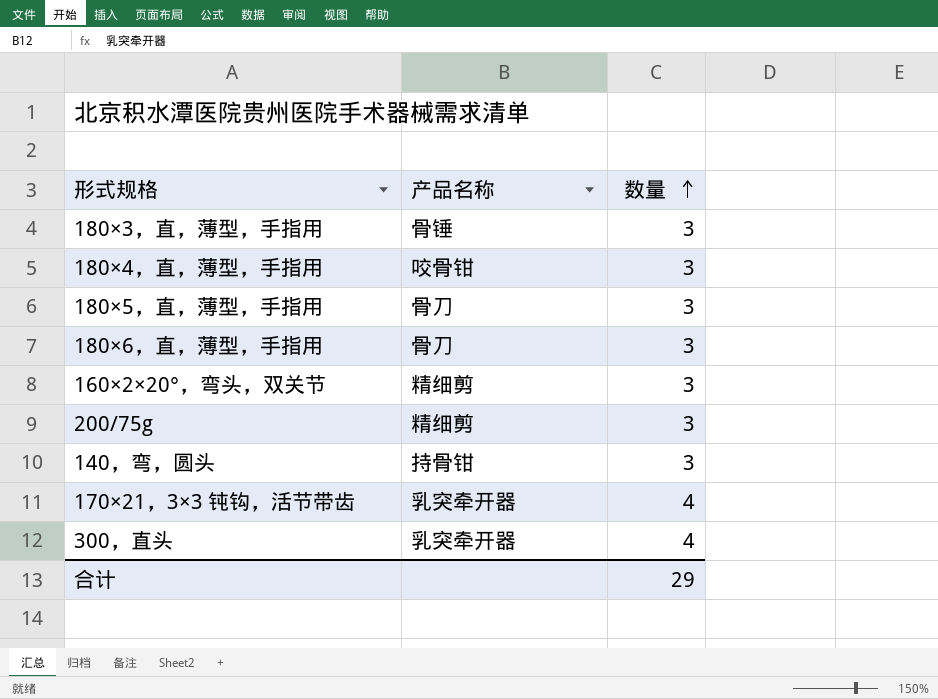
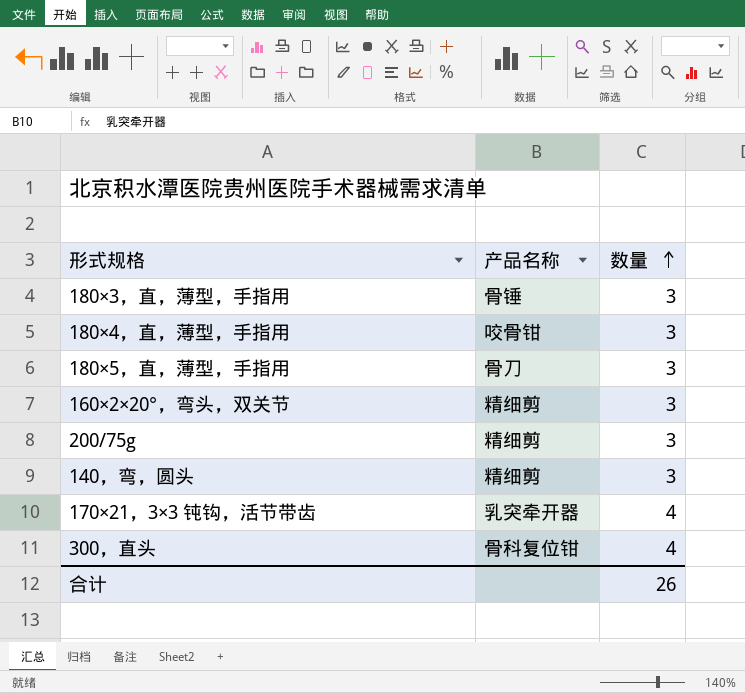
row 180×6，直，薄型，手指用: 骨刀 | 3 -> none
140，弯，圆头 | 产品名称: 持骨钳 -> 精细剪
300，直头 | 产品名称: 乳突牵开器 -> 骨科复位钳
合计 | 数量: 29 -> 26

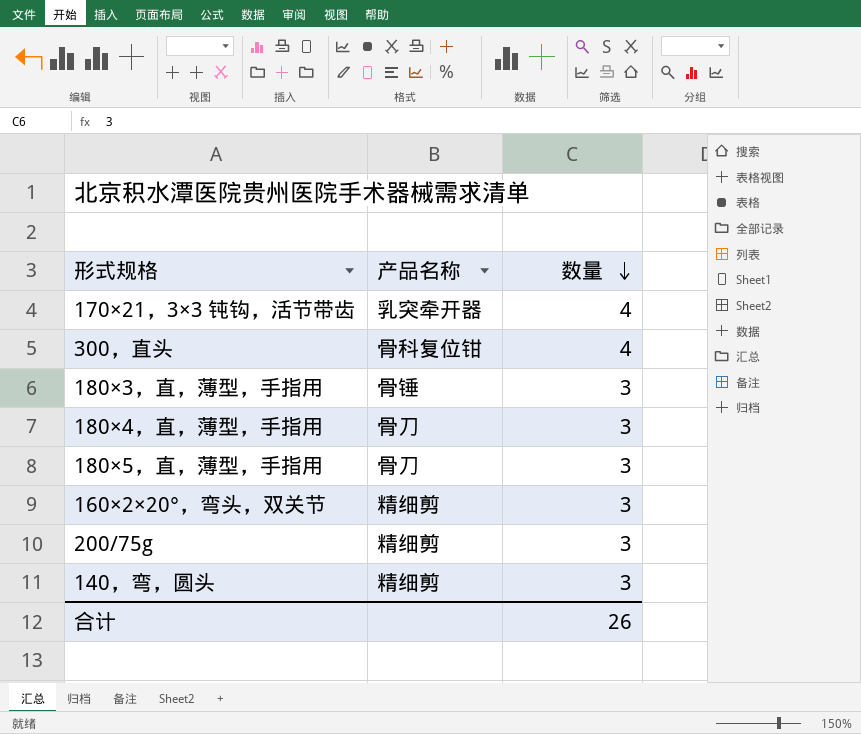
row order: 数量 ascending -> 数量 descending
180×4，直，薄型，手指用 | 产品名称: 咬骨钳 -> 骨刀

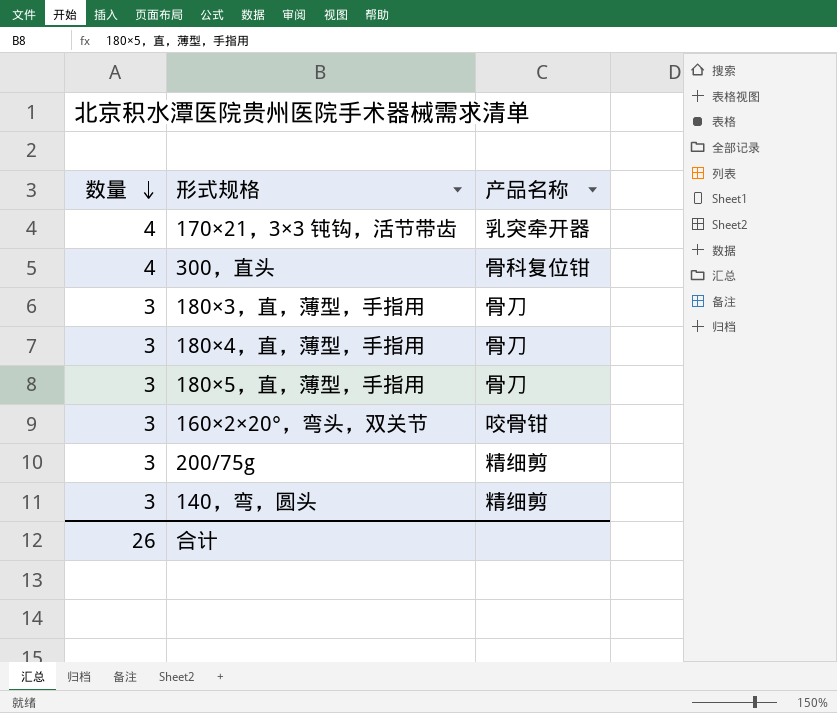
column 数量 | position: 3 -> 1
180×3，直，薄型，手指用 | 产品名称: 骨锤 -> 骨刀
160×2×20°，弯头，双关节 | 产品名称: 精细剪 -> 咬骨钳

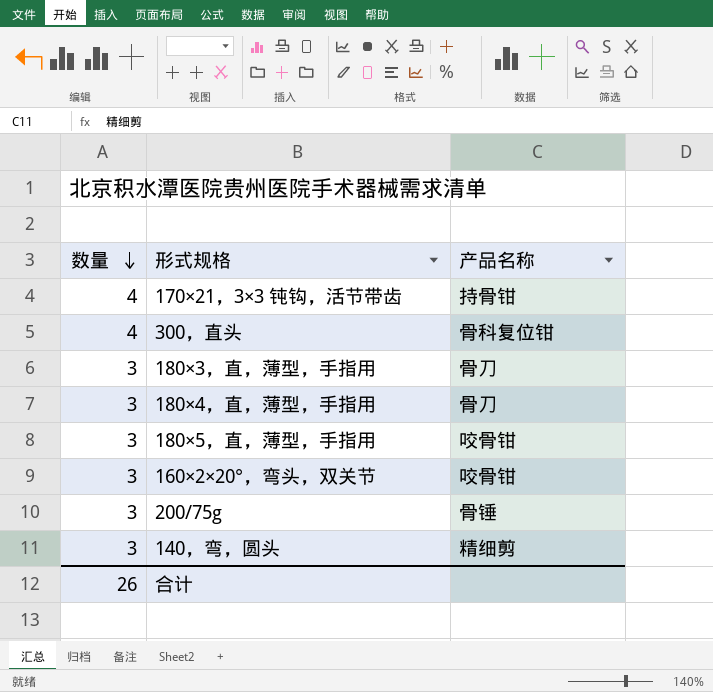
170×21，3×3 钝钩，活节带齿 | 产品名称: 乳突牵开器 -> 持骨钳
180×5，直，薄型，手指用 | 产品名称: 骨刀 -> 咬骨钳
200/75g | 产品名称: 精细剪 -> 骨锤

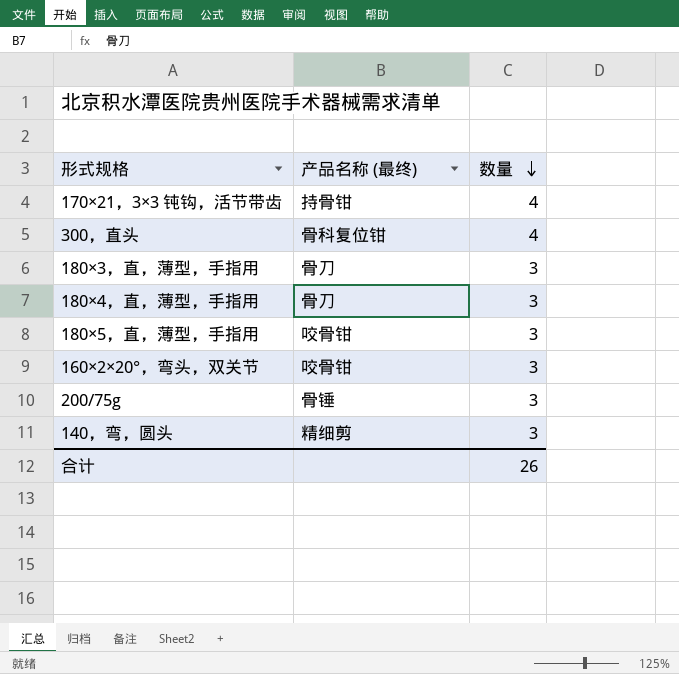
column name: 产品名称 -> 产品名称 (最终)
column 数量 | position: 1 -> 3

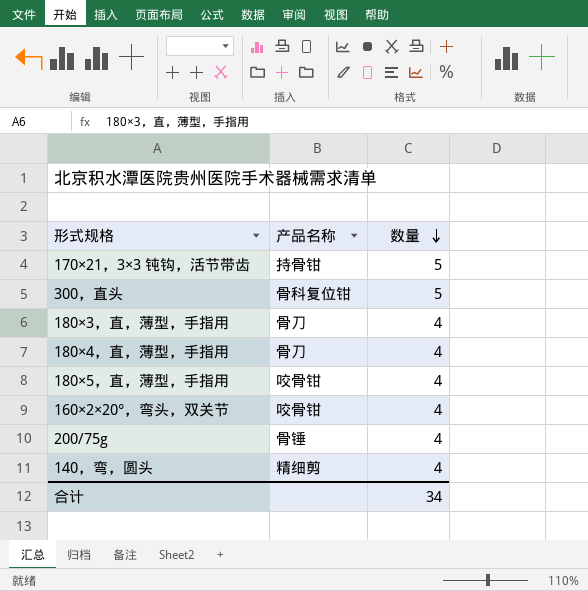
column name: 产品名称 (最终) -> 产品名称
170×21，3×3 钝钩，活节带齿 | 数量: 4 -> 5
300，直头 | 数量: 4 -> 5
180×3，直，薄型，手指用 | 数量: 3 -> 4
180×4，直，薄型，手指用 | 数量: 3 -> 4
180×5，直，薄型，手指用 | 数量: 3 -> 4
160×2×20°，弯头，双关节 | 数量: 3 -> 4
200/75g | 数量: 3 -> 4
140，弯，圆头 | 数量: 3 -> 4
合计 | 数量: 26 -> 34

